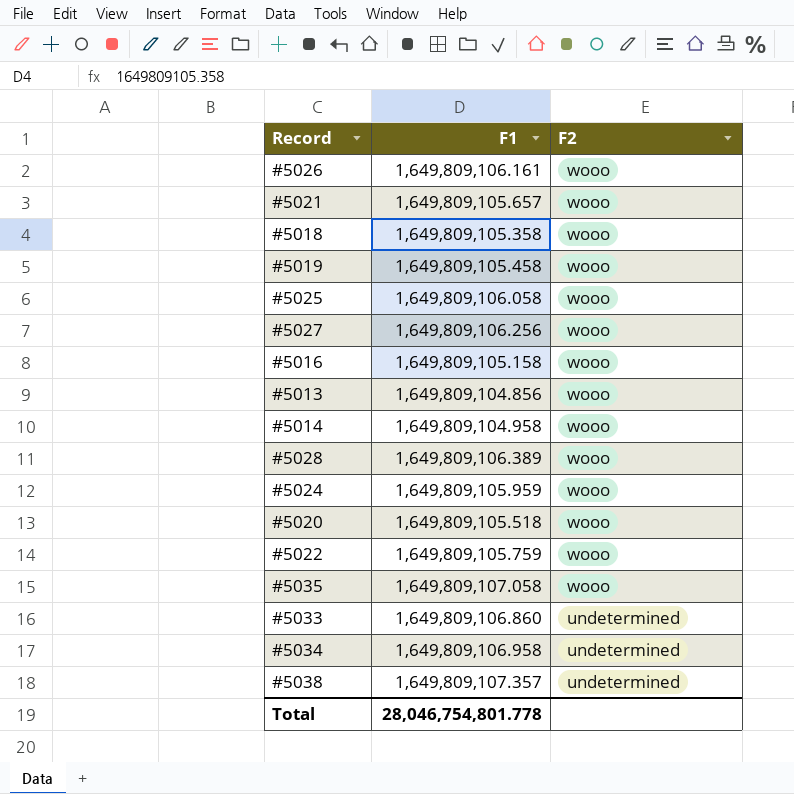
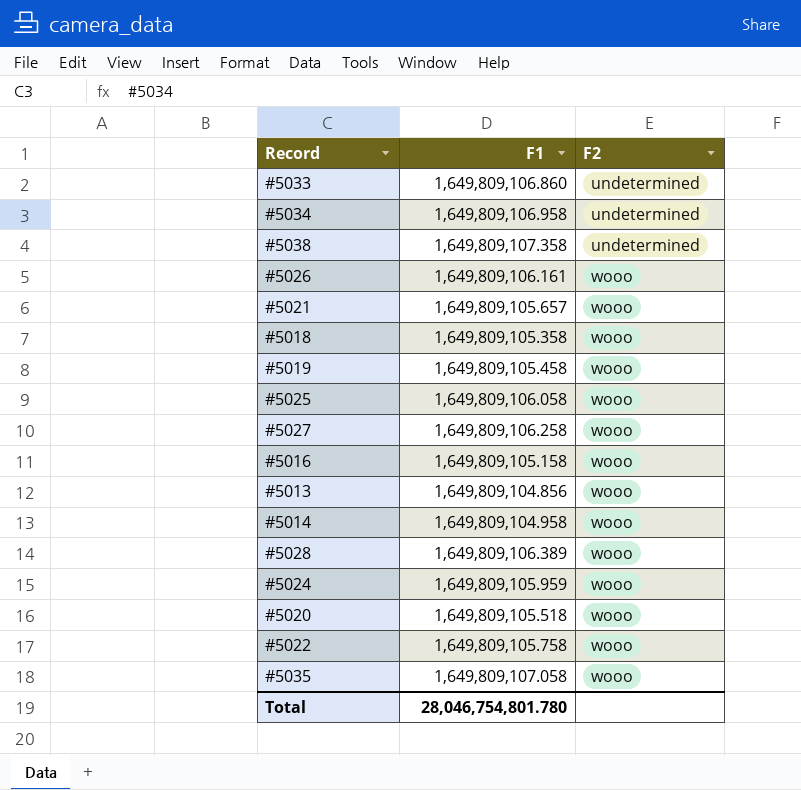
row order: F2 descending -> F2 ascending
#5038 | F1: 1,649,809,107.357 -> 1,649,809,107.358
#5027 | F1: 1,649,809,106.256 -> 1,649,809,106.258
#5022 | F1: 1,649,809,105.759 -> 1,649,809,105.758
Total | F1: 28,046,754,801.778 -> 28,046,754,801.780

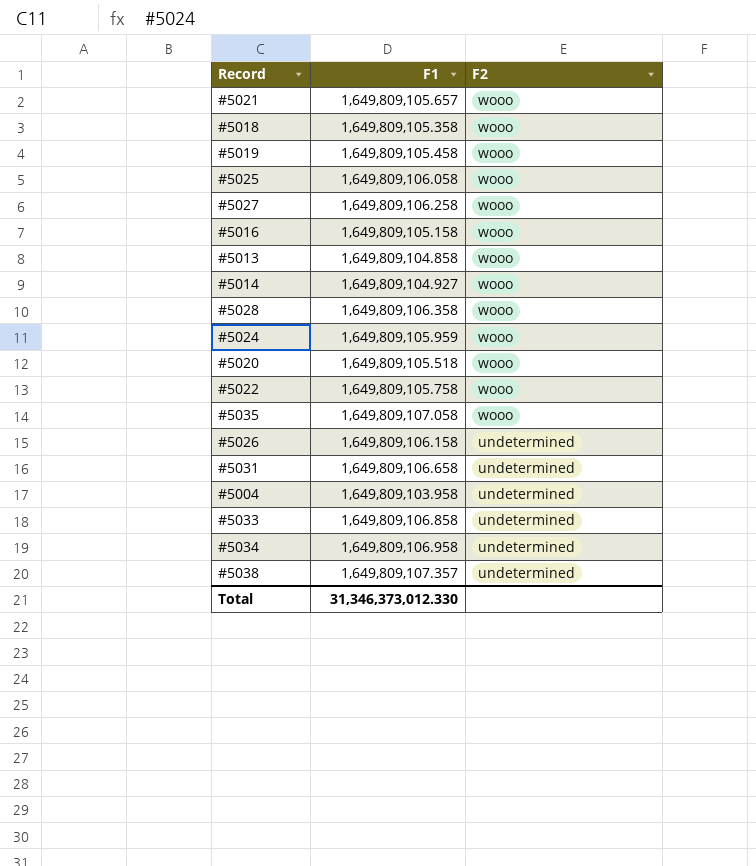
row order: F2 ascending -> F2 descending
#5013 | F1: 1,649,809,104.856 -> 1,649,809,104.858
#5014 | F1: 1,649,809,104.958 -> 1,649,809,104.927
#5028 | F1: 1,649,809,106.389 -> 1,649,809,106.358
#5026 | F1: 1,649,809,106.161 -> 1,649,809,106.158
#5026 | F2: wooo -> undetermined
row #5031: none -> 1,649,809,106.658 | undetermined
row #5004: none -> 1,649,809,103.958 | undetermined
#5033 | F1: 1,649,809,106.860 -> 1,649,809,106.858
#5038 | F1: 1,649,809,107.358 -> 1,649,809,107.357
Total | F1: 28,046,754,801.780 -> 31,346,373,012.330

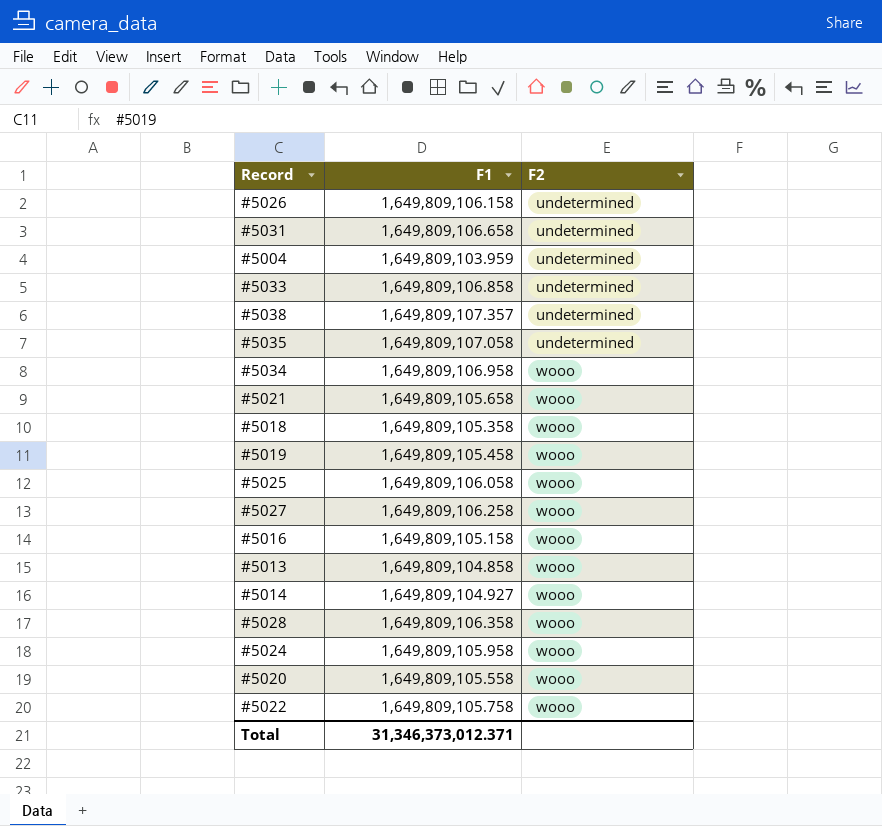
row order: F2 descending -> F2 ascending
#5004 | F1: 1,649,809,103.958 -> 1,649,809,103.959
#5035 | F2: wooo -> undetermined
#5034 | F2: undetermined -> wooo
#5021 | F1: 1,649,809,105.657 -> 1,649,809,105.658
#5024 | F1: 1,649,809,105.959 -> 1,649,809,105.958
#5020 | F1: 1,649,809,105.518 -> 1,649,809,105.558
Total | F1: 31,346,373,012.330 -> 31,346,373,012.371

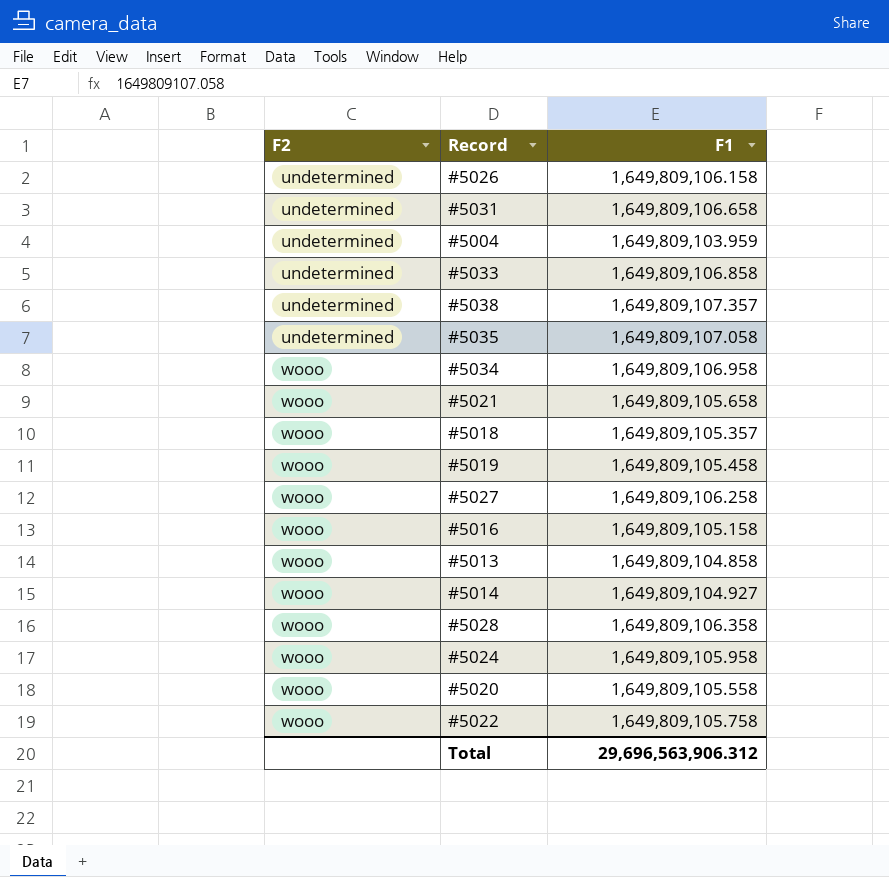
column F2 | position: 3 -> 1
row #5025: 1,649,809,106.058 | wooo -> none
#5018 | F1: 1,649,809,105.358 -> 1,649,809,105.357
Total | F1: 31,346,373,012.371 -> 29,696,563,906.312

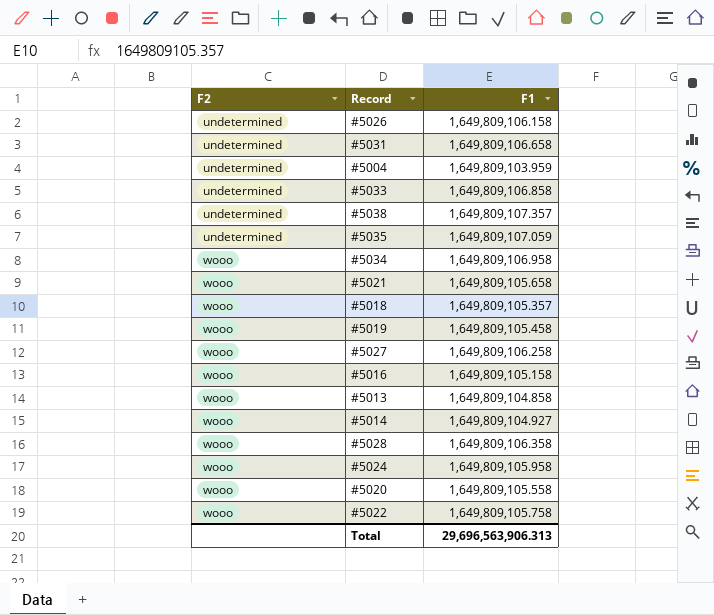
#5035 | F1: 1,649,809,107.058 -> 1,649,809,107.059
Total | F1: 29,696,563,906.312 -> 29,696,563,906.313

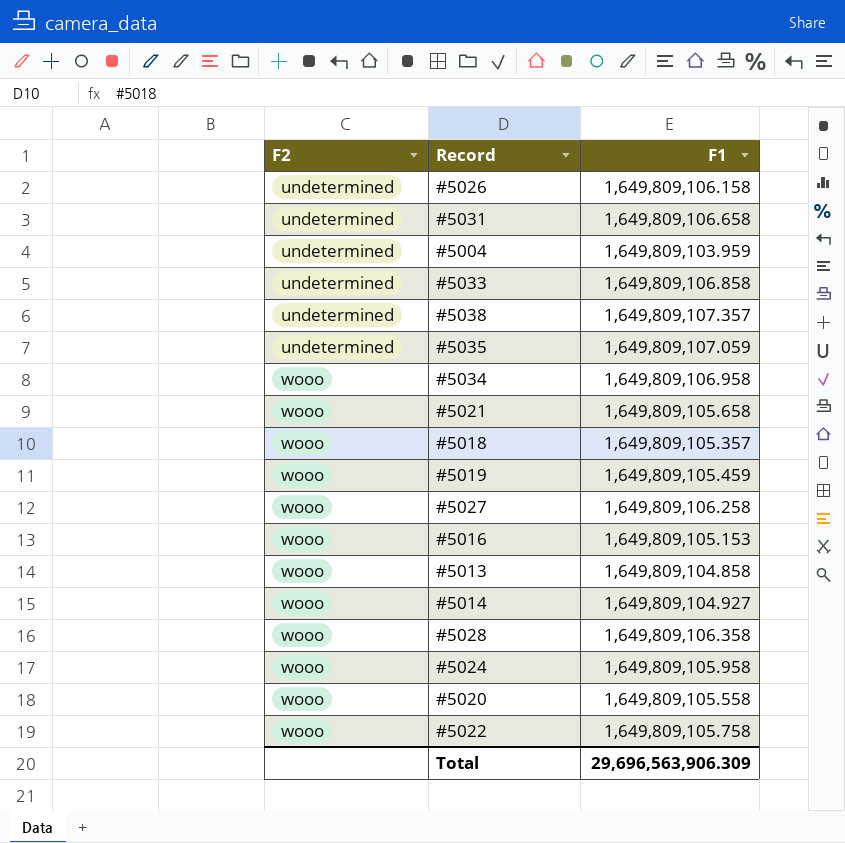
#5019 | F1: 1,649,809,105.458 -> 1,649,809,105.459
#5016 | F1: 1,649,809,105.158 -> 1,649,809,105.153
Total | F1: 29,696,563,906.313 -> 29,696,563,906.309

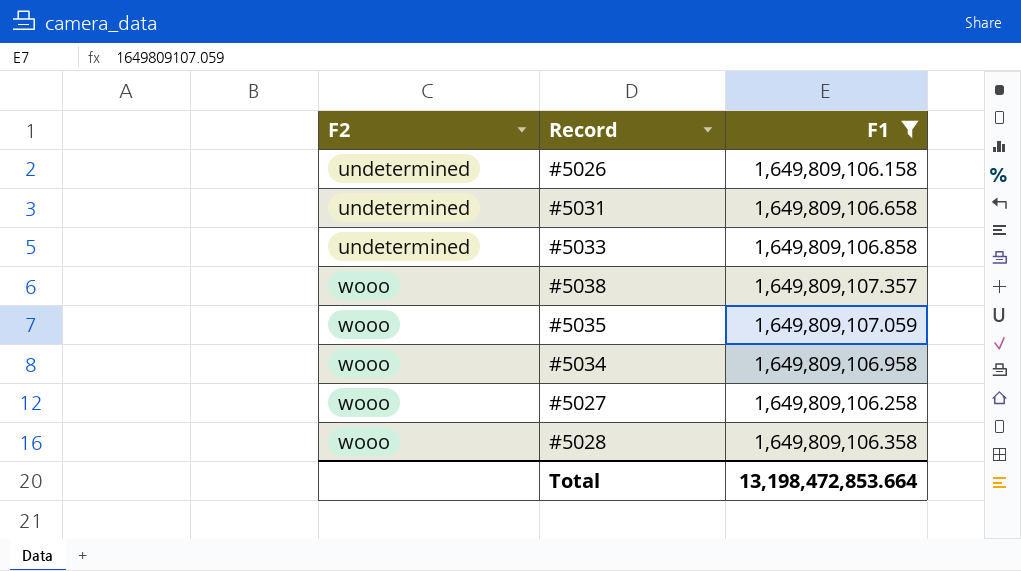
filter: none -> F1 >= 1,649,809,106.158
#5038 | F2: undetermined -> wooo
#5035 | F2: undetermined -> wooo
Total | F1: 29,696,563,906.309 -> 13,198,472,853.664

